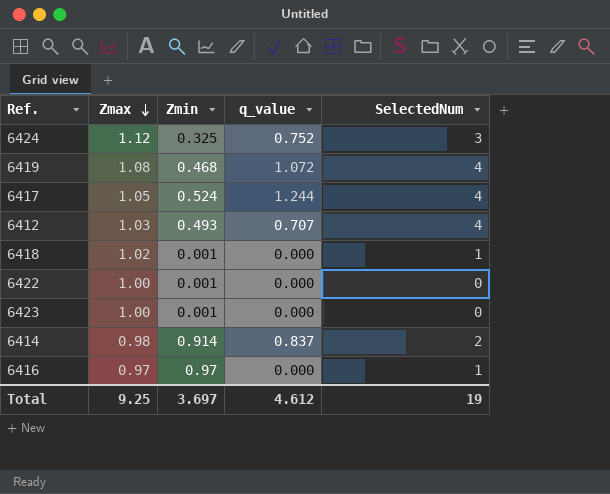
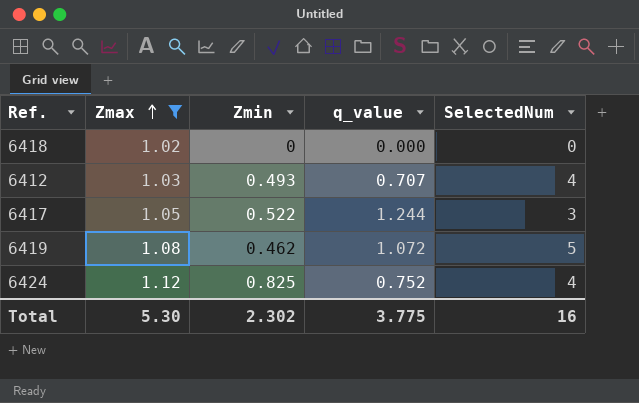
filter: none -> Zmax >= 1.02
row order: Zmax descending -> Zmax ascending
6418 | Zmin: 0.001 -> 0
6418 | SelectedNum: 1 -> 0
6417 | Zmin: 0.524 -> 0.522
6417 | SelectedNum: 4 -> 3
6419 | Zmin: 0.468 -> 0.462
6419 | SelectedNum: 4 -> 5
6424 | Zmin: 0.325 -> 0.825
6424 | SelectedNum: 3 -> 4
Total | Zmax: 9.25 -> 5.30
Total | Zmin: 3.697 -> 2.302
Total | q_value: 4.612 -> 3.775
Total | SelectedNum: 19 -> 16

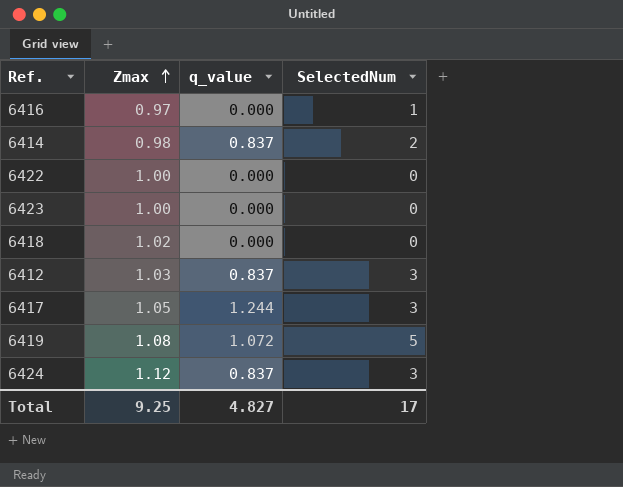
filter: Zmax >= 1.02 -> none
column Zmin | position: 3 -> none
6412 | q_value: 0.707 -> 0.837
6412 | SelectedNum: 4 -> 3
6424 | q_value: 0.752 -> 0.837
6424 | SelectedNum: 4 -> 3
Total | Zmax: 5.30 -> 9.25
Total | q_value: 3.775 -> 4.827
Total | SelectedNum: 16 -> 17

